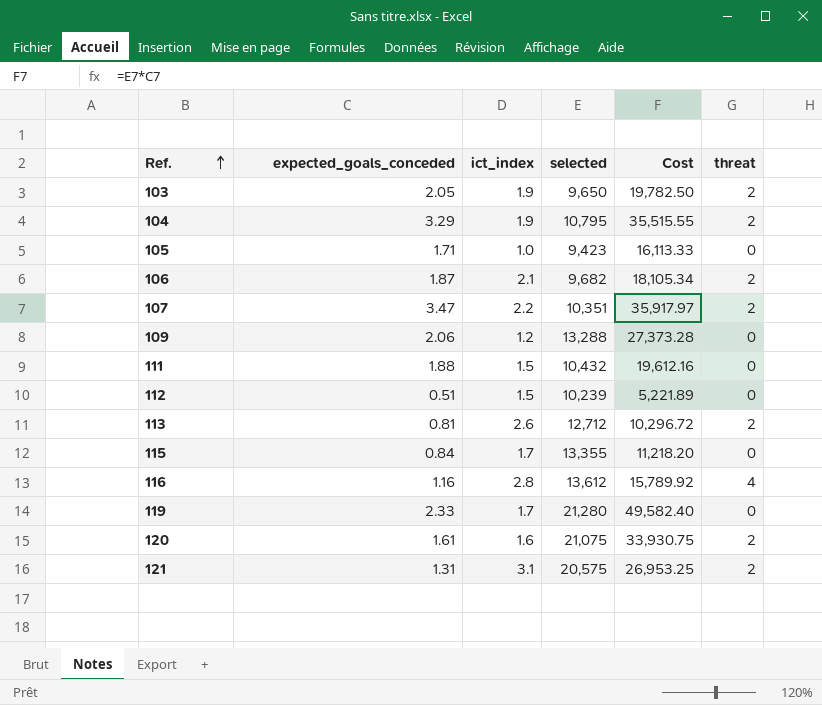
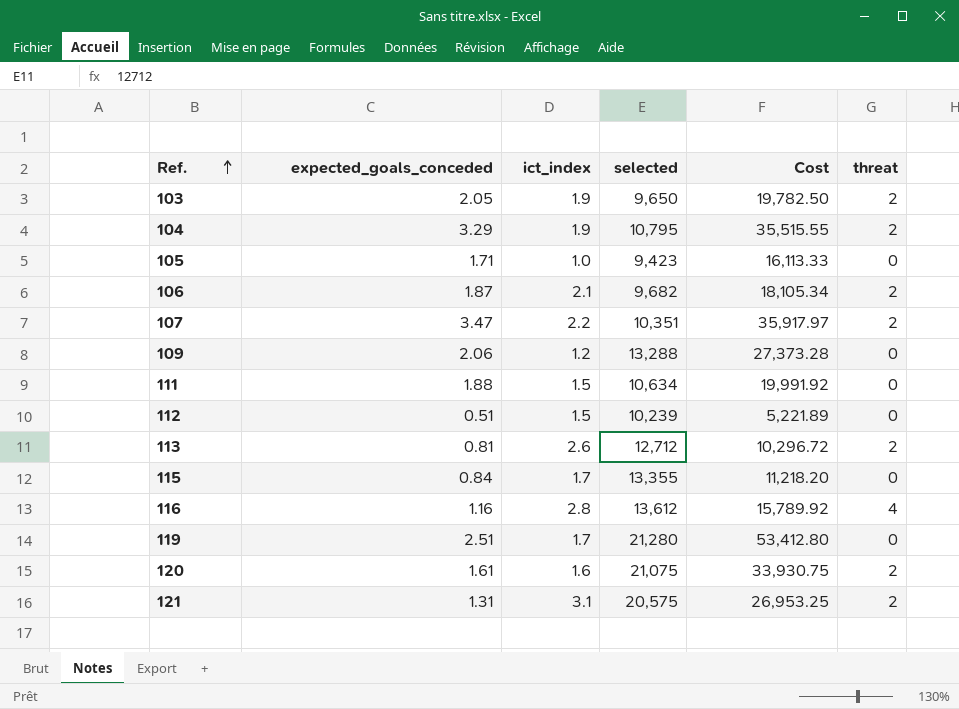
111 | selected: 10,432 -> 10,634
111 | Cost: 19,612.16 -> 19,991.92
119 | expected_goals_conceded: 2.33 -> 2.51
119 | Cost: 49,582.40 -> 53,412.80

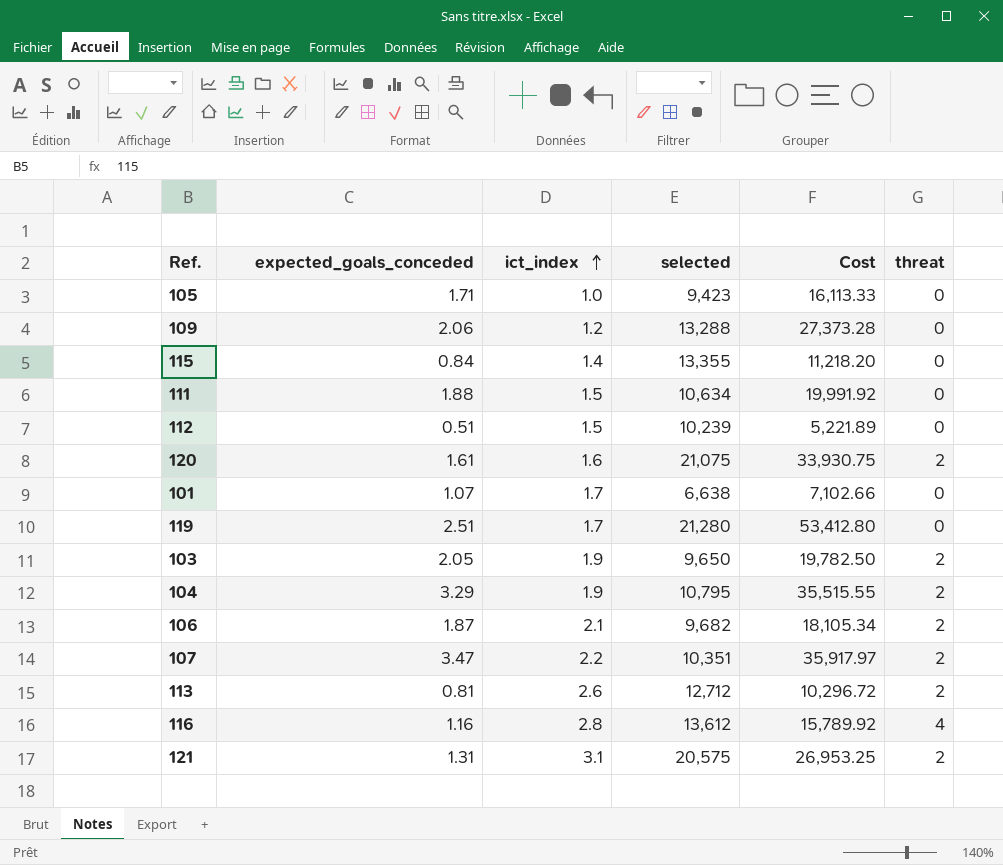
row order: Ref. ascending -> ict_index ascending
115 | ict_index: 1.7 -> 1.4
row 101: none -> 1.07 | 1.7 | 6,638 | 7,102.66 | 0

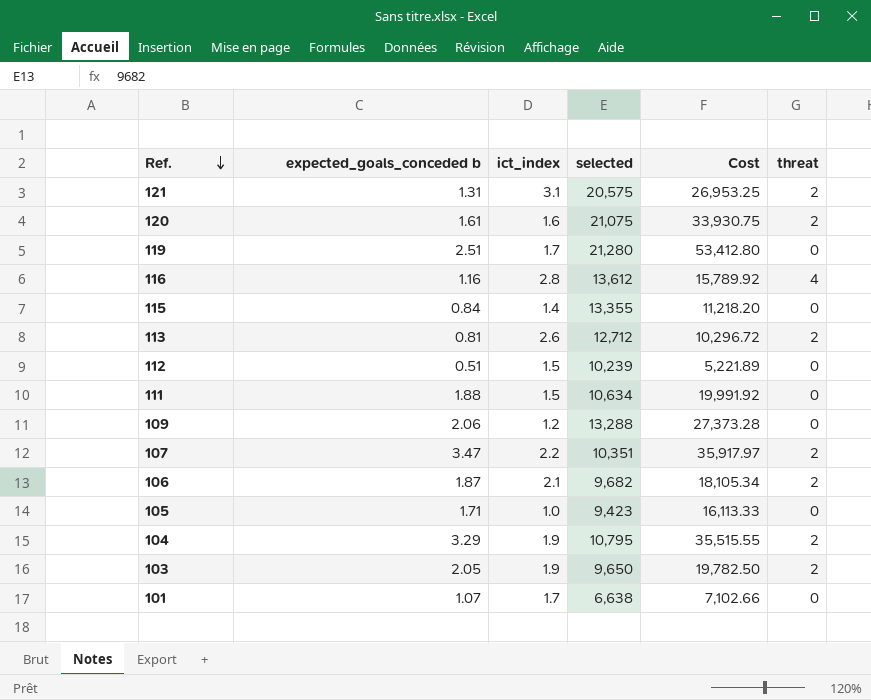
row order: ict_index ascending -> Ref. descending
column name: expected_goals_conceded -> expected_goals_conceded b

